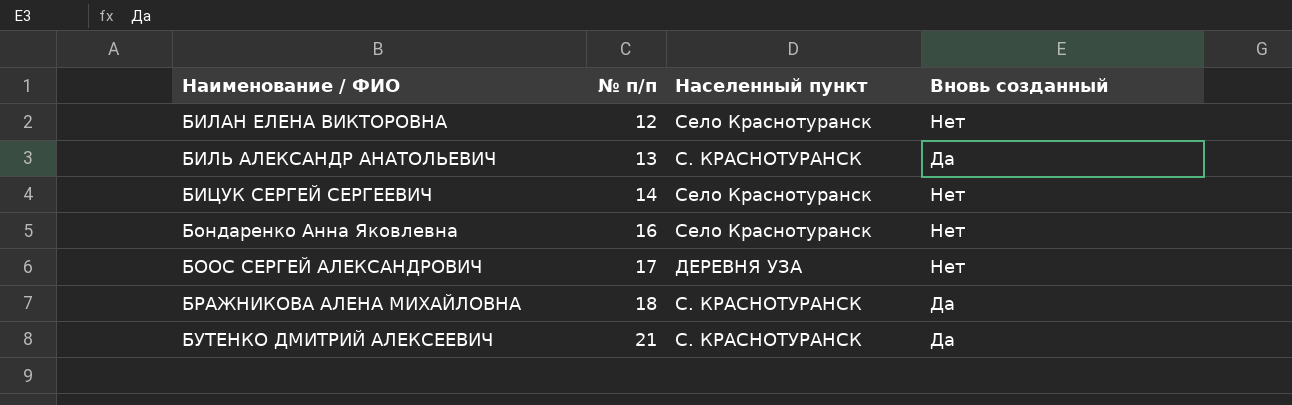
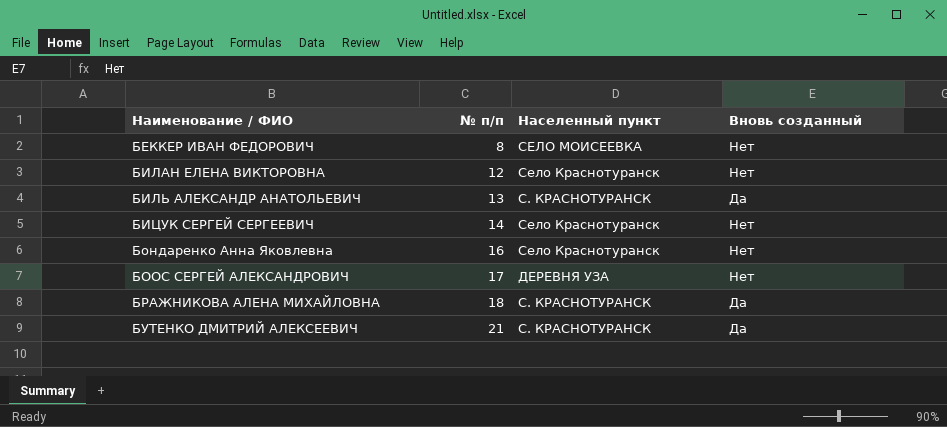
row БЕККЕР ИВАН ФЕДОРОВИЧ: none -> 8 | СЕЛО МОИСЕЕВКА | Нет

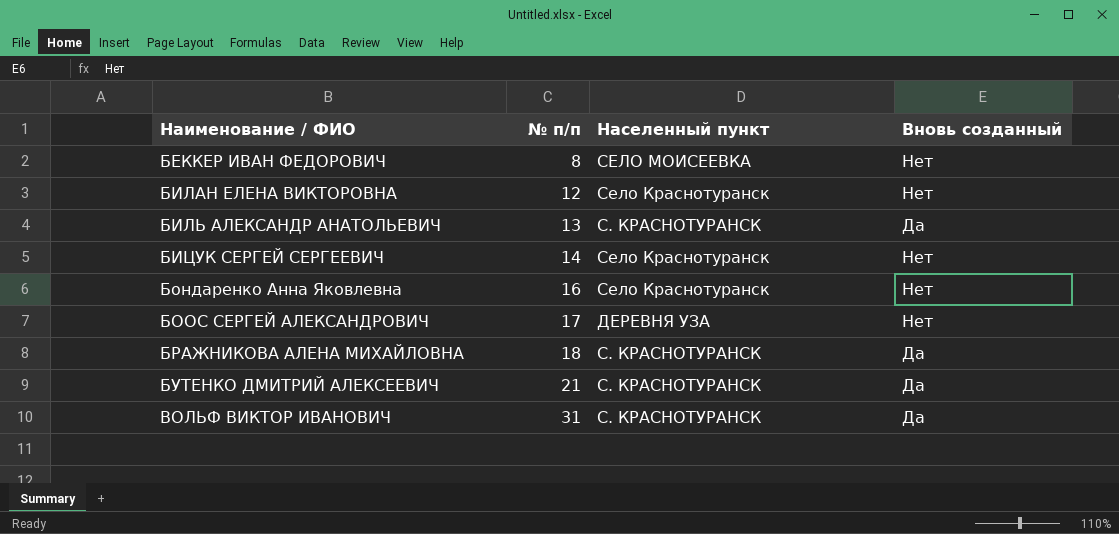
row ВОЛЬФ ВИКТОР ИВАНОВИЧ: none -> 31 | С. КРАСНОТУРАНСК | Да

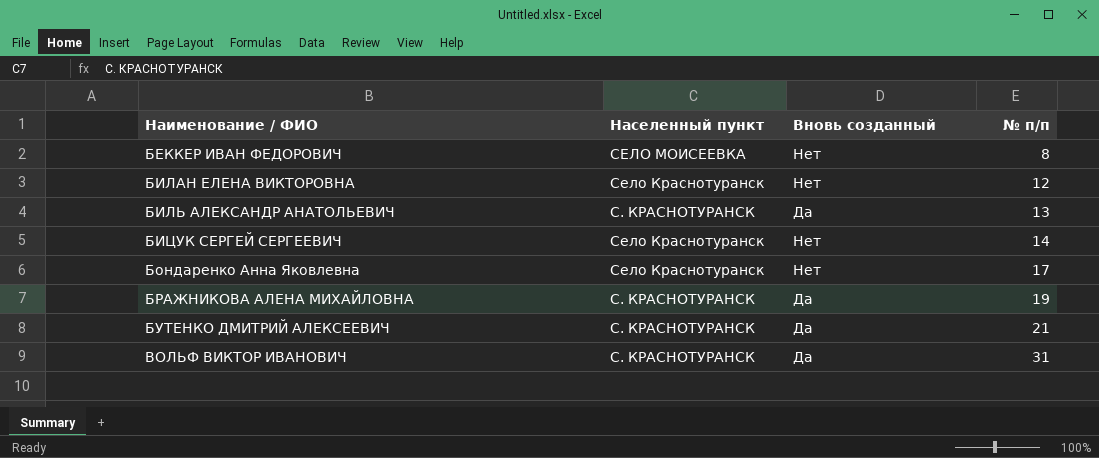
column № п/п | position: 2 -> 4
row БООС СЕРГЕЙ АЛЕКСАНДРОВИЧ: 17 | ДЕРЕВНЯ УЗА | Нет -> none
Бондаренко Анна Яковлевна | № п/п: 16 -> 17
БРАЖНИКОВА АЛЕНА МИХАЙЛОВНА | № п/п: 18 -> 19

